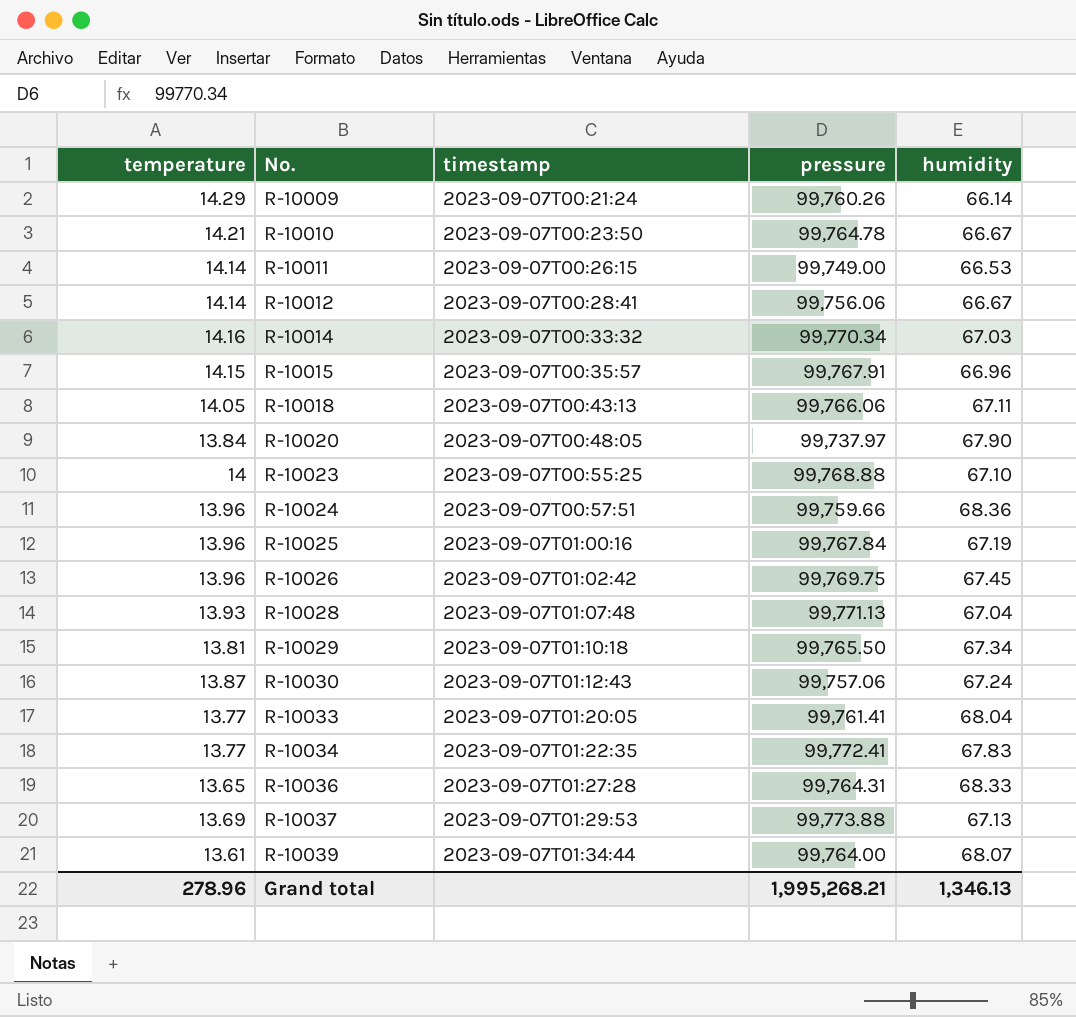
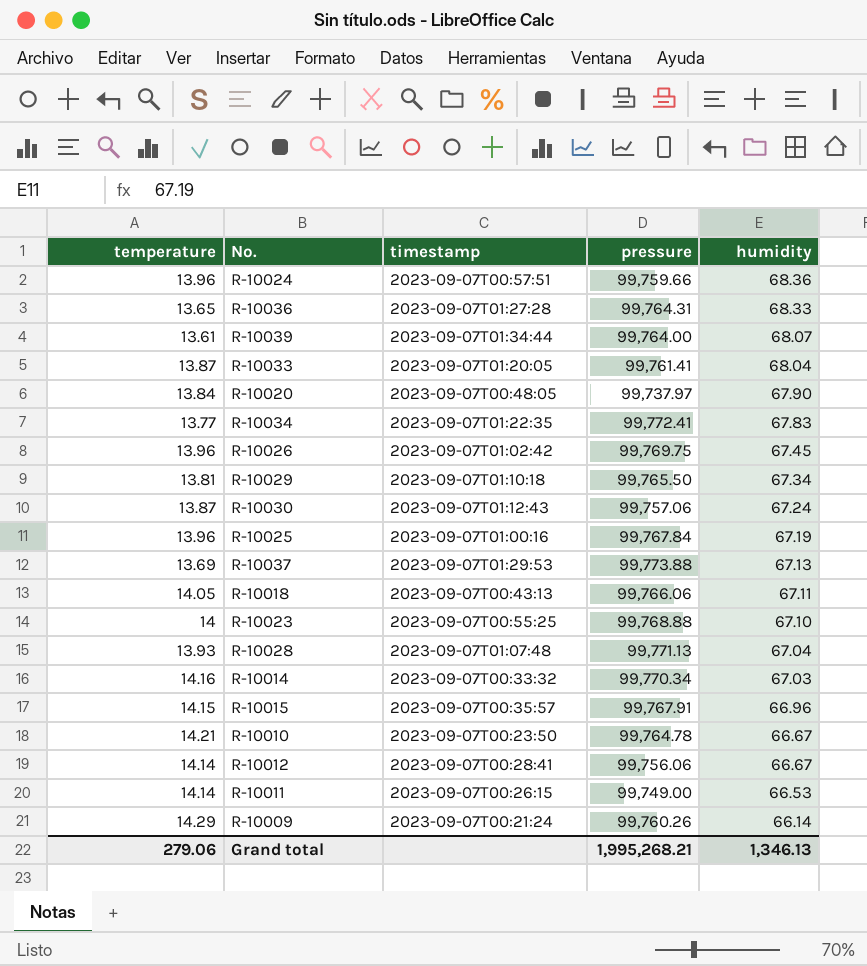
row order: No. ascending -> humidity descending
R-10033 | temperature: 13.77 -> 13.87
Grand total | temperature: 278.96 -> 279.06

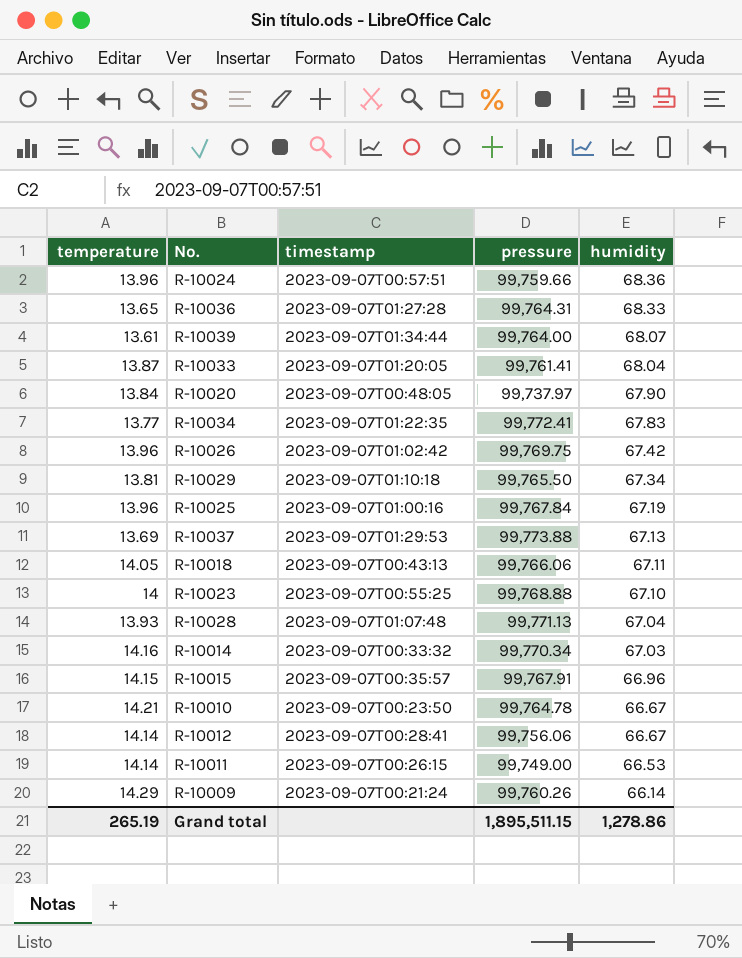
row R-10030: 13.87 | 2023-09-07T01:12:43 | 99,757.06 | 67.24 -> none
R-10026 | humidity: 67.45 -> 67.42
Grand total | temperature: 279.06 -> 265.19
Grand total | pressure: 1,995,268.21 -> 1,895,511.15
Grand total | humidity: 1,346.13 -> 1,278.86

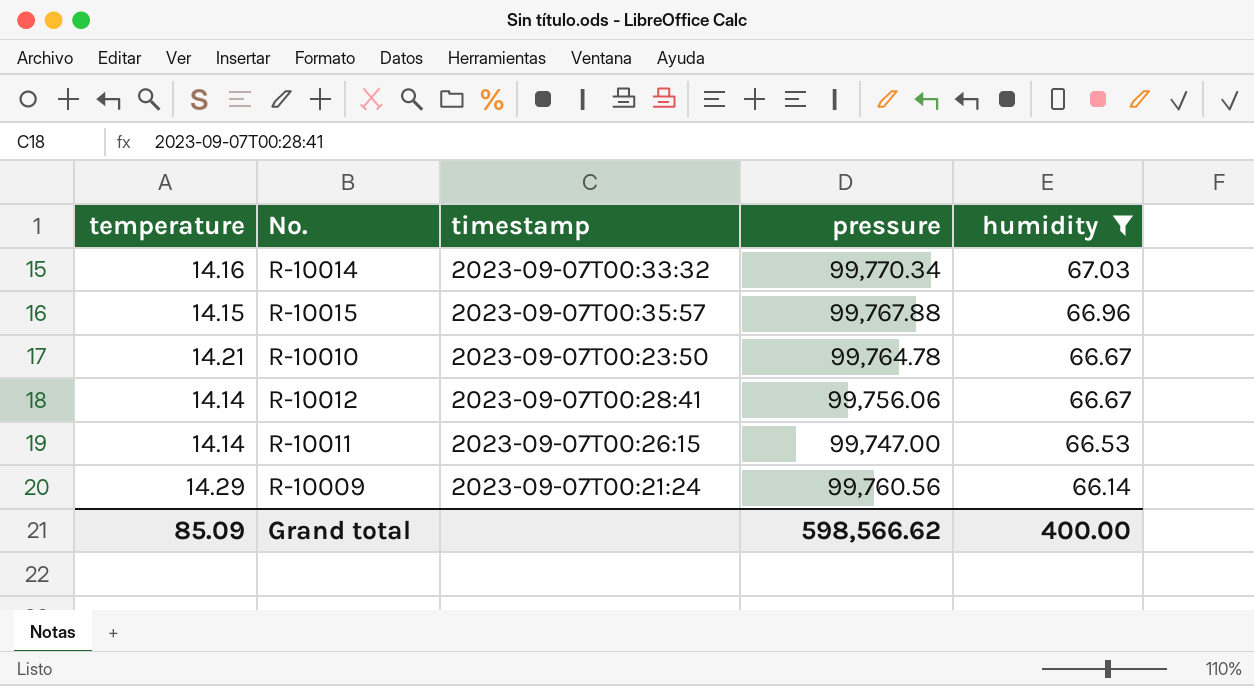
filter: none -> humidity <= 67.03
R-10015 | pressure: 99,767.91 -> 99,767.88
R-10011 | pressure: 99,749.00 -> 99,747.00
R-10009 | pressure: 99,760.26 -> 99,760.56
Grand total | temperature: 265.19 -> 85.09
Grand total | pressure: 1,895,511.15 -> 598,566.62
Grand total | humidity: 1,278.86 -> 400.00

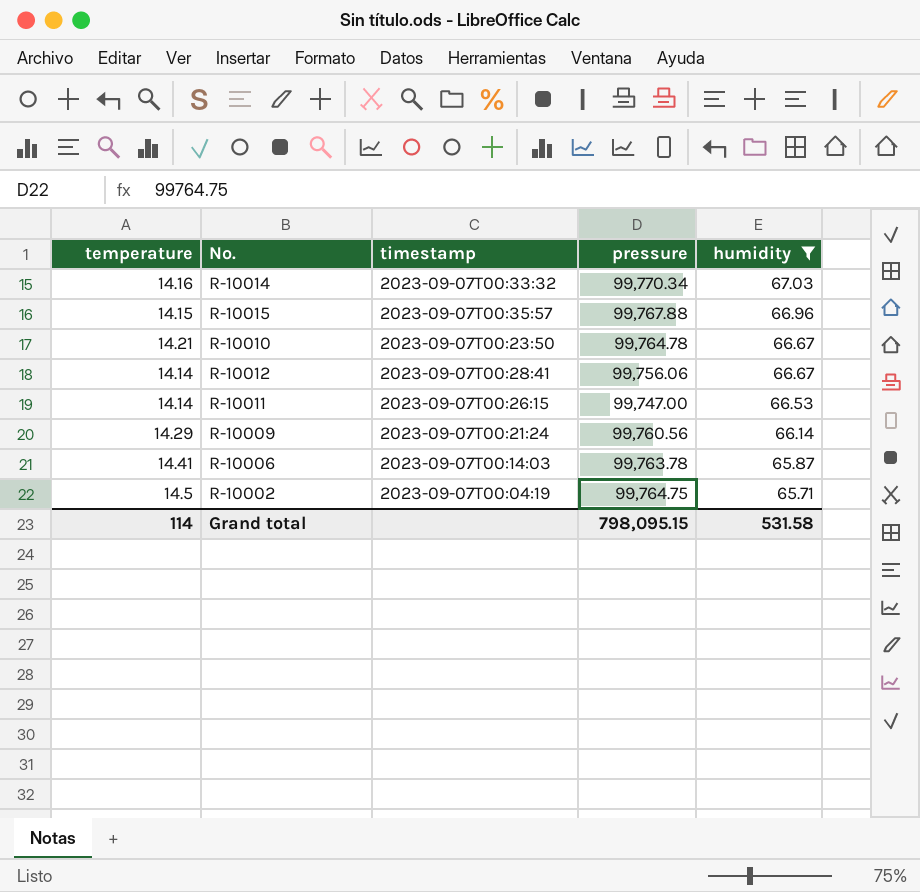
row R-10006: none -> 14.41 | 2023-09-07T00:14:03 | 99,763.78 | 65.87
row R-10002: none -> 14.5 | 2023-09-07T00:04:19 | 99,764.75 | 65.71
Grand total | temperature: 85.09 -> 114
Grand total | pressure: 598,566.62 -> 798,095.15
Grand total | humidity: 400.00 -> 531.58

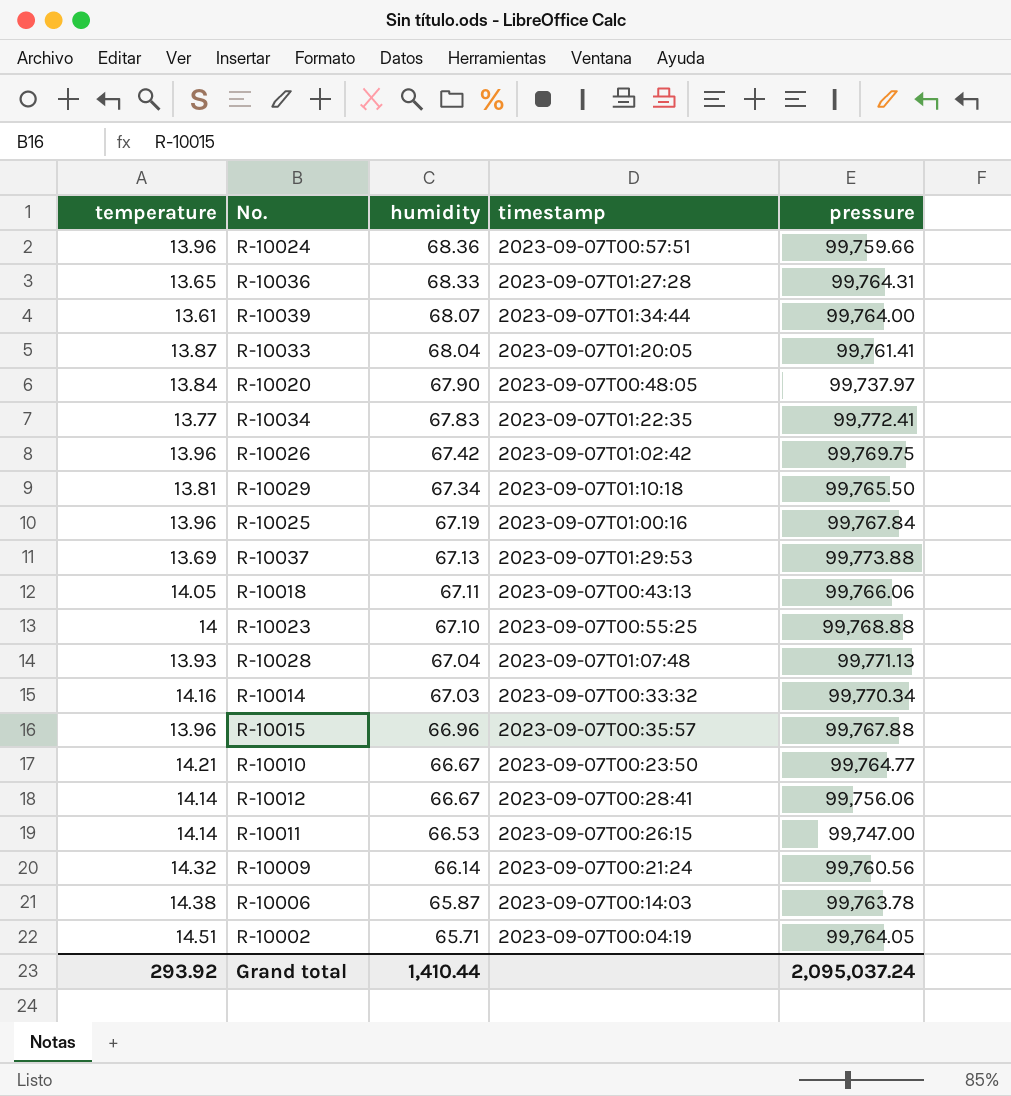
filter: humidity <= 67.03 -> none
column humidity | position: 5 -> 3
R-10015 | temperature: 14.15 -> 13.96
R-10010 | pressure: 99,764.78 -> 99,764.77
R-10009 | temperature: 14.29 -> 14.32
R-10006 | temperature: 14.41 -> 14.38
R-10002 | temperature: 14.5 -> 14.51
R-10002 | pressure: 99,764.75 -> 99,764.05
Grand total | temperature: 114 -> 293.92
Grand total | humidity: 531.58 -> 1,410.44
Grand total | pressure: 798,095.15 -> 2,095,037.24

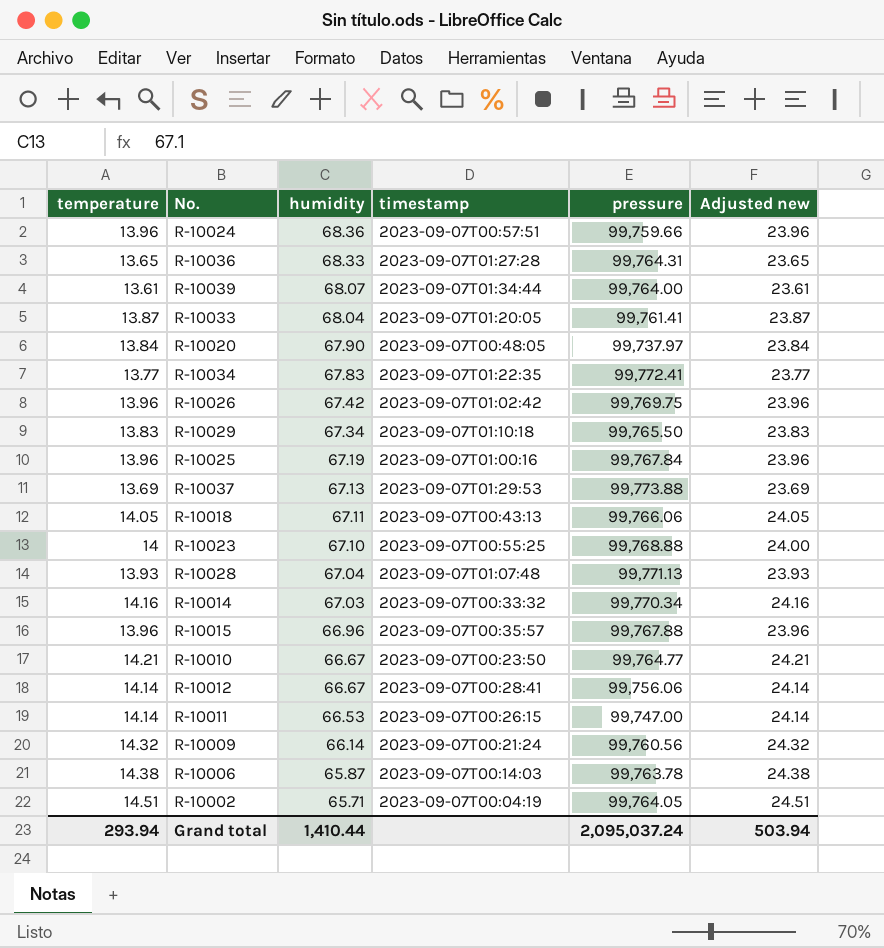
column Adjusted new | formula: none -> [temperature] + 10
R-10029 | temperature: 13.81 -> 13.83
Grand total | temperature: 293.92 -> 293.94

